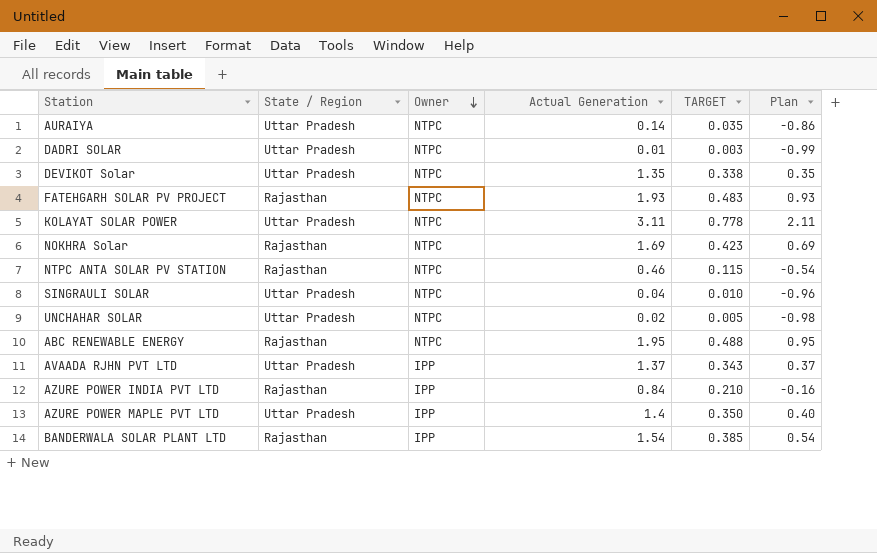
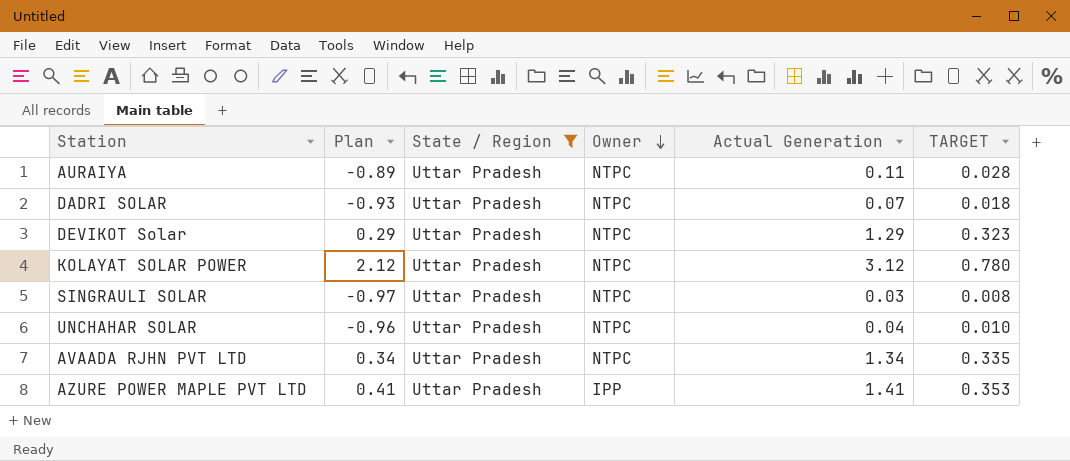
filter: none -> State / Region = Uttar Pradesh
column Plan | position: 6 -> 2
AURAIYA | Plan: -0.86 -> -0.89
AURAIYA | Actual Generation: 0.14 -> 0.11
AURAIYA | TARGET: 0.035 -> 0.028
DADRI SOLAR | Plan: -0.99 -> -0.93
DADRI SOLAR | Actual Generation: 0.01 -> 0.07
DADRI SOLAR | TARGET: 0.003 -> 0.018
DEVIKOT Solar | Plan: 0.35 -> 0.29
DEVIKOT Solar | Actual Generation: 1.35 -> 1.29
DEVIKOT Solar | TARGET: 0.338 -> 0.323
KOLAYAT SOLAR POWER | Plan: 2.11 -> 2.12
KOLAYAT SOLAR POWER | Actual Generation: 3.11 -> 3.12
KOLAYAT SOLAR POWER | TARGET: 0.778 -> 0.780
SINGRAULI SOLAR | Plan: -0.96 -> -0.97
SINGRAULI SOLAR | Actual Generation: 0.04 -> 0.03
SINGRAULI SOLAR | TARGET: 0.010 -> 0.008
UNCHAHAR SOLAR | Plan: -0.98 -> -0.96
UNCHAHAR SOLAR | Actual Generation: 0.02 -> 0.04
UNCHAHAR SOLAR | TARGET: 0.005 -> 0.010
AVAADA RJHN PVT LTD | Plan: 0.37 -> 0.34
AVAADA RJHN PVT LTD | Owner: IPP -> NTPC
AVAADA RJHN PVT LTD | Actual Generation: 1.37 -> 1.34
AVAADA RJHN PVT LTD | TARGET: 0.343 -> 0.335
AZURE POWER MAPLE PVT LTD | Plan: 0.40 -> 0.41
AZURE POWER MAPLE PVT LTD | Actual Generation: 1.4 -> 1.41
AZURE POWER MAPLE PVT LTD | TARGET: 0.350 -> 0.353

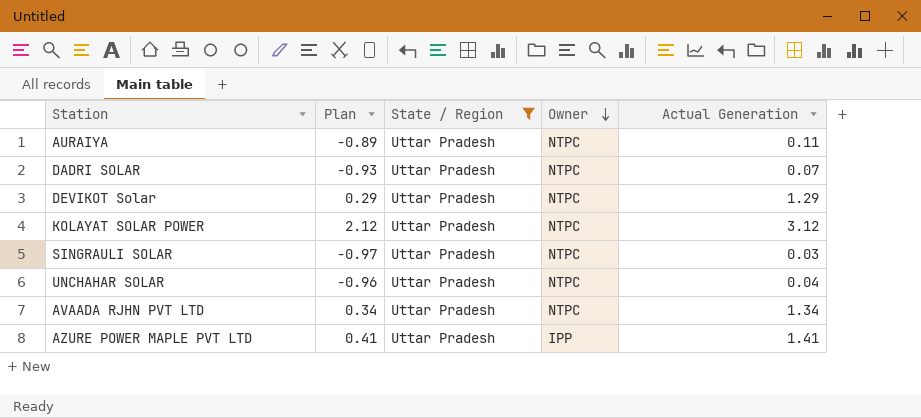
column TARGET | formula: [Actual Generation] * 0.25 -> none

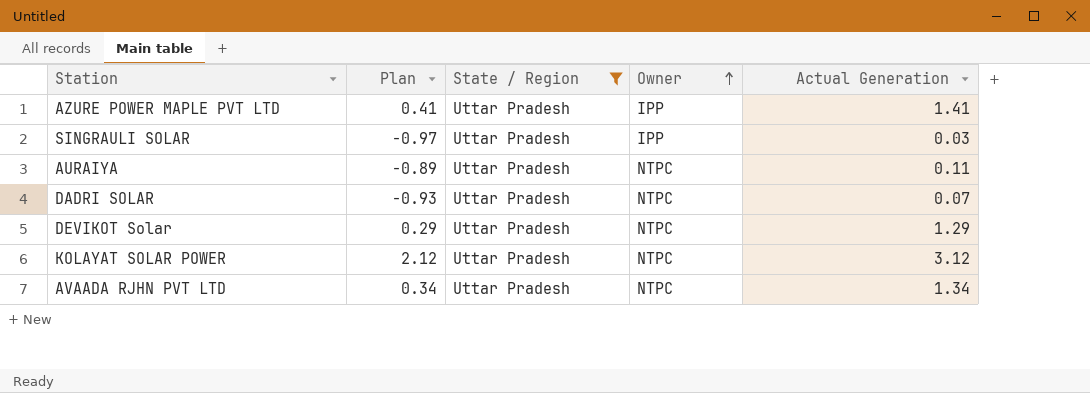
row order: Owner descending -> Owner ascending
row UNCHAHAR SOLAR: -0.96 | Uttar Pradesh | NTPC | 0.04 -> none
SINGRAULI SOLAR | Owner: NTPC -> IPP

